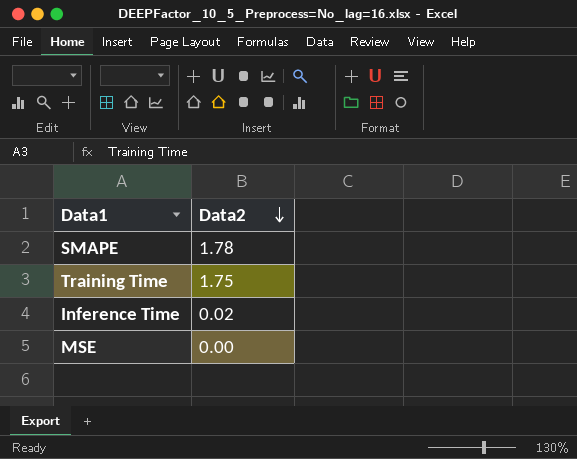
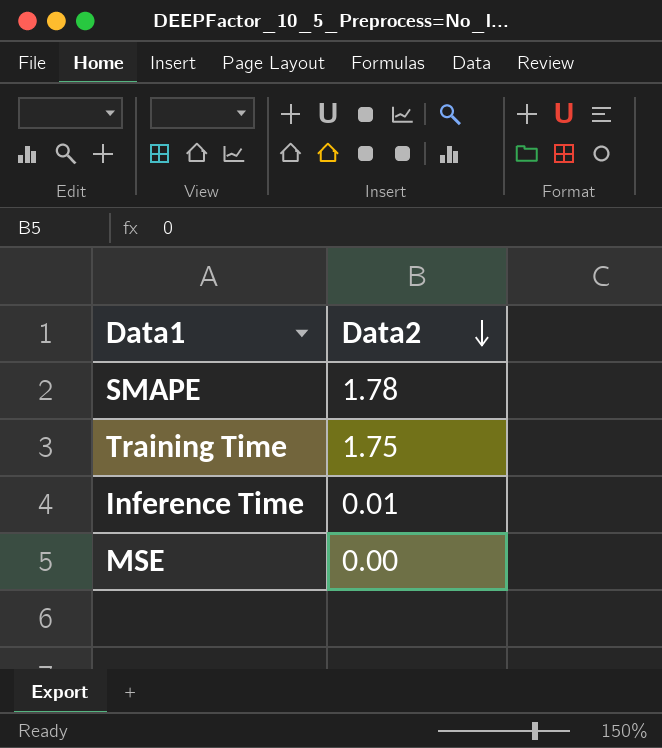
Inference Time | Data2: 0.02 -> 0.01

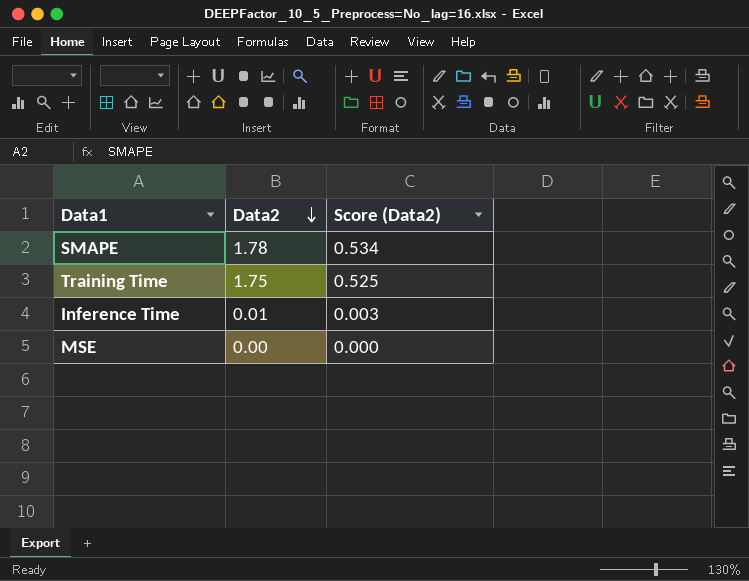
column Score (Data2) | formula: none -> [Data2] * 0.3

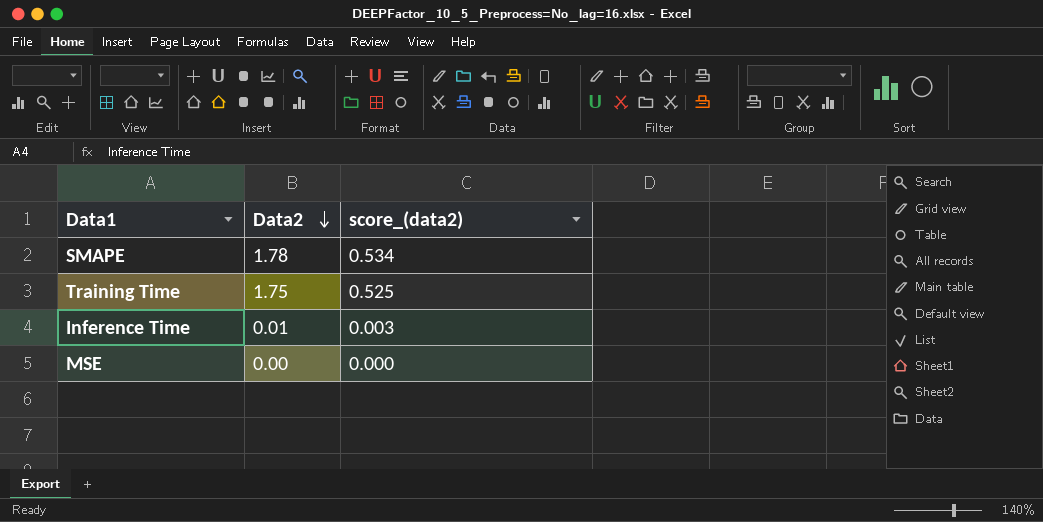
column name: Score (Data2) -> score_(data2)

